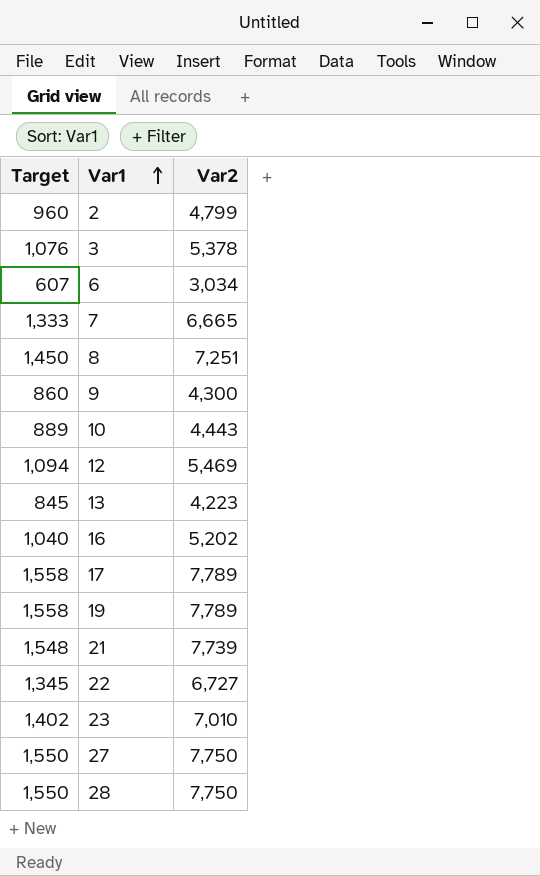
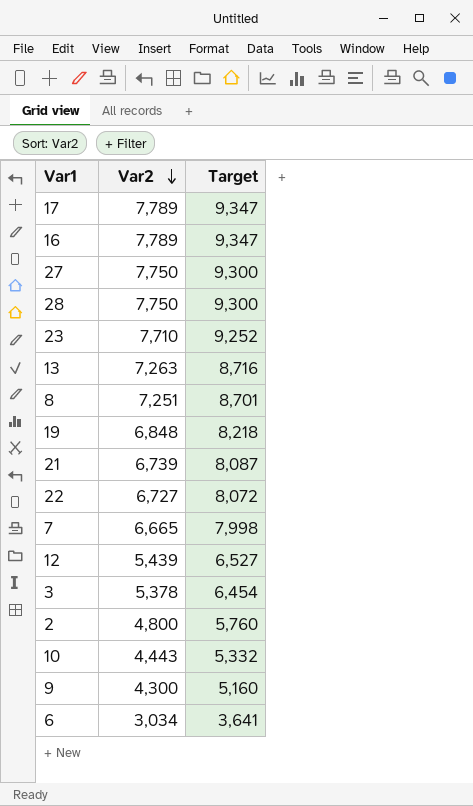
row order: Var1 ascending -> Var2 descending
column Target | formula: [Var2] * 0.2 -> [Var2] * 1.2
column Target | position: 1 -> 3
16 | Var2: 5,202 -> 7,789
23 | Var2: 7,010 -> 7,710
13 | Var2: 4,223 -> 7,263
19 | Var2: 7,789 -> 6,848
21 | Var2: 7,739 -> 6,739
12 | Var2: 5,469 -> 5,439
2 | Var2: 4,799 -> 4,800

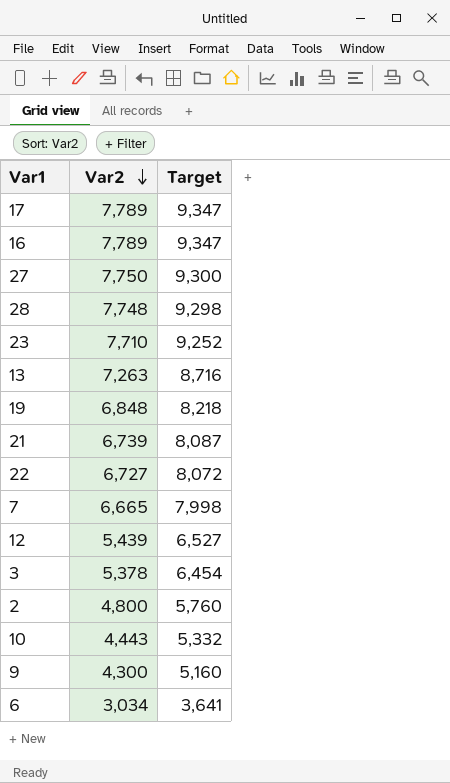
row 8: 7,251 | 8,701 -> none
28 | Var2: 7,750 -> 7,748
28 | Target: 9,300 -> 9,298

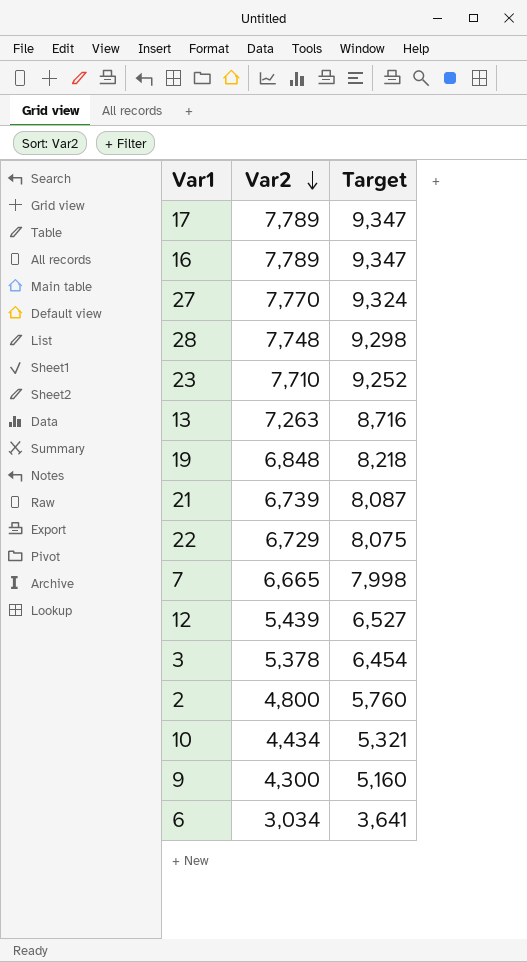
27 | Var2: 7,750 -> 7,770
27 | Target: 9,300 -> 9,324
22 | Var2: 6,727 -> 6,729
22 | Target: 8,072 -> 8,075
10 | Var2: 4,443 -> 4,434
10 | Target: 5,332 -> 5,321

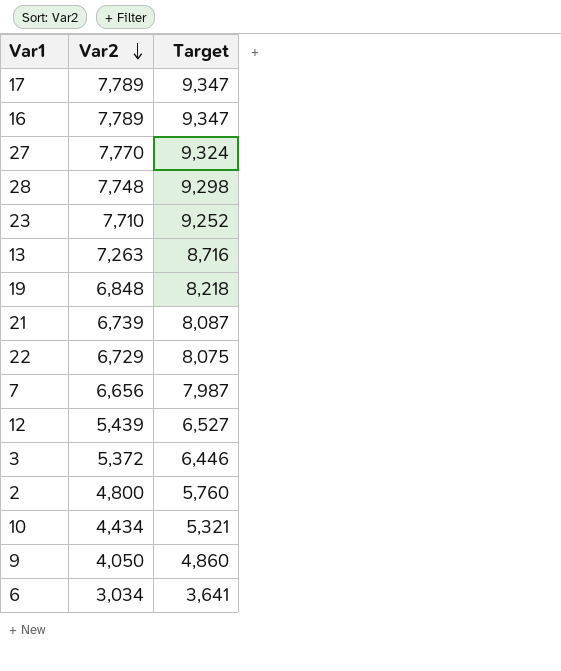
7 | Var2: 6,665 -> 6,656
7 | Target: 7,998 -> 7,987
3 | Var2: 5,378 -> 5,372
3 | Target: 6,454 -> 6,446
9 | Var2: 4,300 -> 4,050
9 | Target: 5,160 -> 4,860

